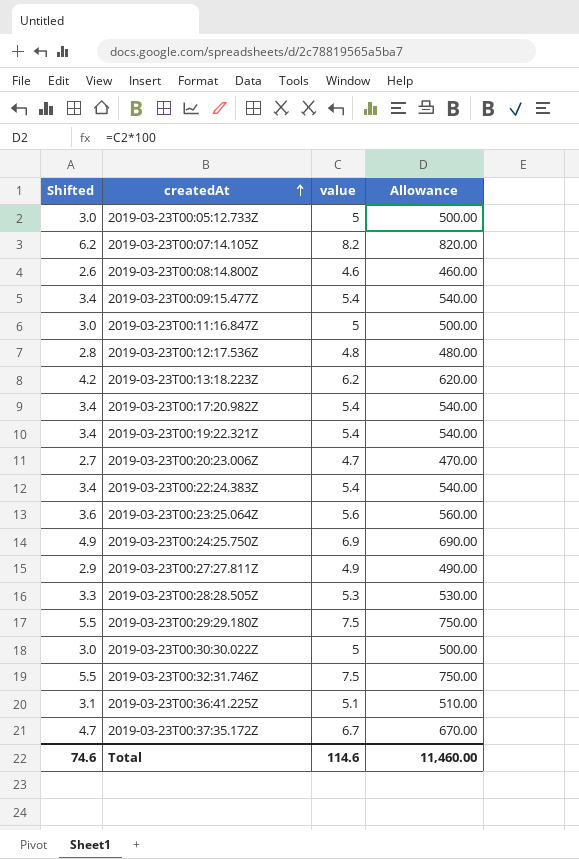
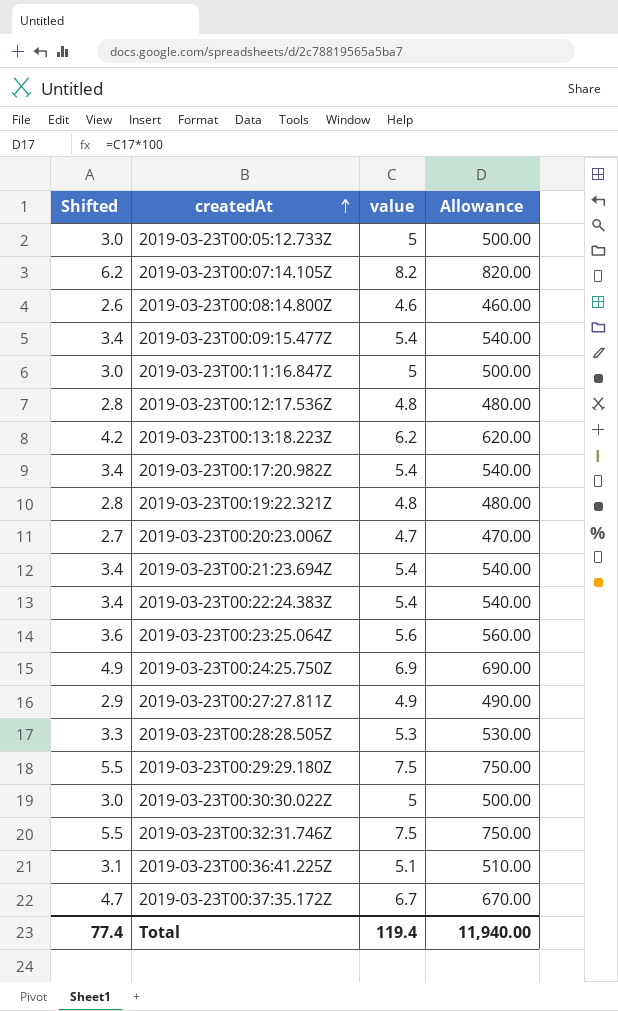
2019-03-23T00:19:22.321Z | Shifted: 3.4 -> 2.8
2019-03-23T00:19:22.321Z | value: 5.4 -> 4.8
2019-03-23T00:19:22.321Z | Allowance: 540.00 -> 480.00
row 2019-03-23T00:21:23.694Z: none -> 3.4 | 5.4 | 540.00
Total | Shifted: 74.6 -> 77.4
Total | value: 114.6 -> 119.4
Total | Allowance: 11,460.00 -> 11,940.00

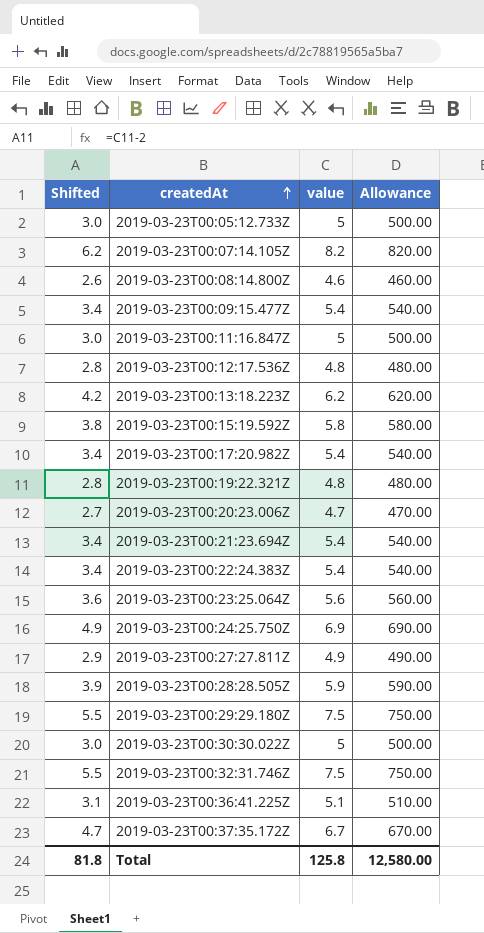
row 2019-03-23T00:15:19.592Z: none -> 3.8 | 5.8 | 580.00
2019-03-23T00:28:28.505Z | Shifted: 3.3 -> 3.9
2019-03-23T00:28:28.505Z | value: 5.3 -> 5.9
2019-03-23T00:28:28.505Z | Allowance: 530.00 -> 590.00
Total | Shifted: 77.4 -> 81.8
Total | value: 119.4 -> 125.8
Total | Allowance: 11,940.00 -> 12,580.00

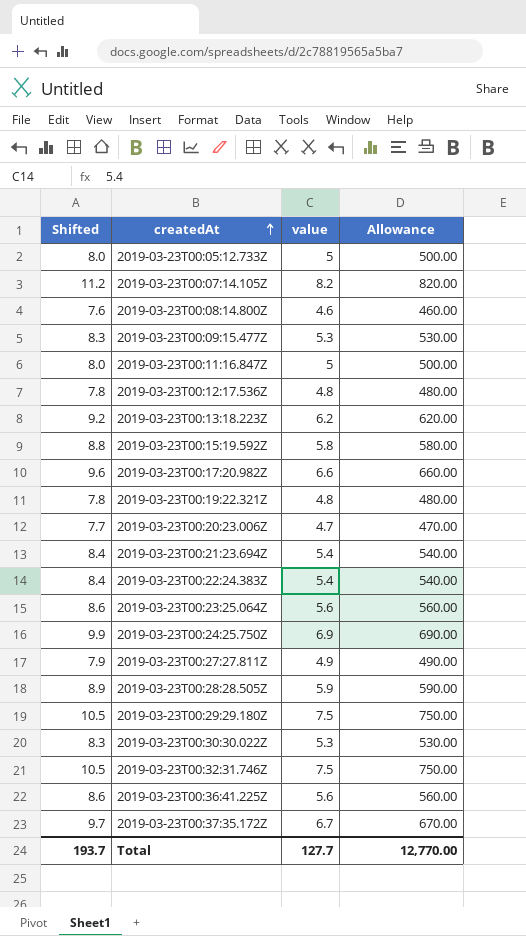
column Shifted | formula: [value] - 2 -> [value] + 3
2019-03-23T00:09:15.477Z | value: 5.4 -> 5.3
2019-03-23T00:09:15.477Z | Allowance: 540.00 -> 530.00
2019-03-23T00:17:20.982Z | value: 5.4 -> 6.6
2019-03-23T00:17:20.982Z | Allowance: 540.00 -> 660.00
2019-03-23T00:30:30.022Z | value: 5 -> 5.3
2019-03-23T00:30:30.022Z | Allowance: 500.00 -> 530.00
2019-03-23T00:36:41.225Z | value: 5.1 -> 5.6
2019-03-23T00:36:41.225Z | Allowance: 510.00 -> 560.00
Total | Shifted: 81.8 -> 193.7
Total | value: 125.8 -> 127.7
Total | Allowance: 12,580.00 -> 12,770.00

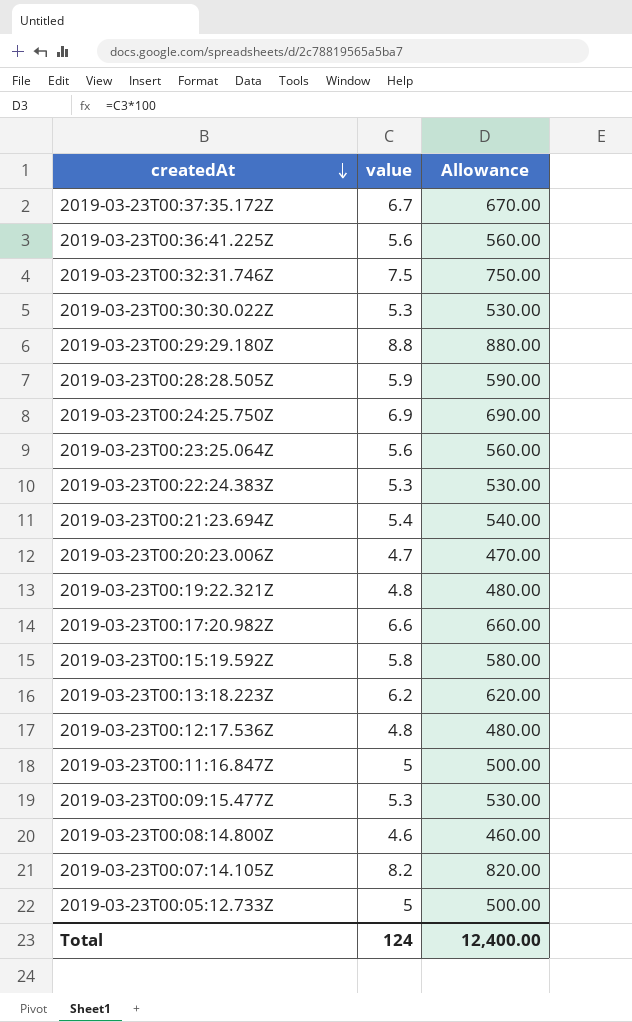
row order: createdAt ascending -> createdAt descending
column Shifted | formula: [value] + 3 -> none
row 2019-03-23T00:27:27.811Z: 7.9 | 4.9 | 490.00 -> none
2019-03-23T00:29:29.180Z | value: 7.5 -> 8.8
2019-03-23T00:29:29.180Z | Allowance: 750.00 -> 880.00
2019-03-23T00:22:24.383Z | value: 5.4 -> 5.3
2019-03-23T00:22:24.383Z | Allowance: 540.00 -> 530.00
Total | value: 127.7 -> 124
Total | Allowance: 12,770.00 -> 12,400.00

